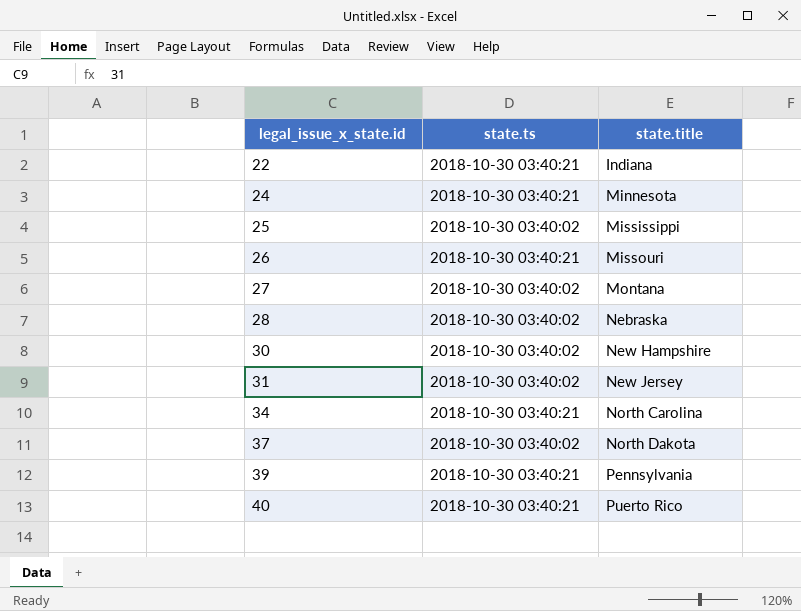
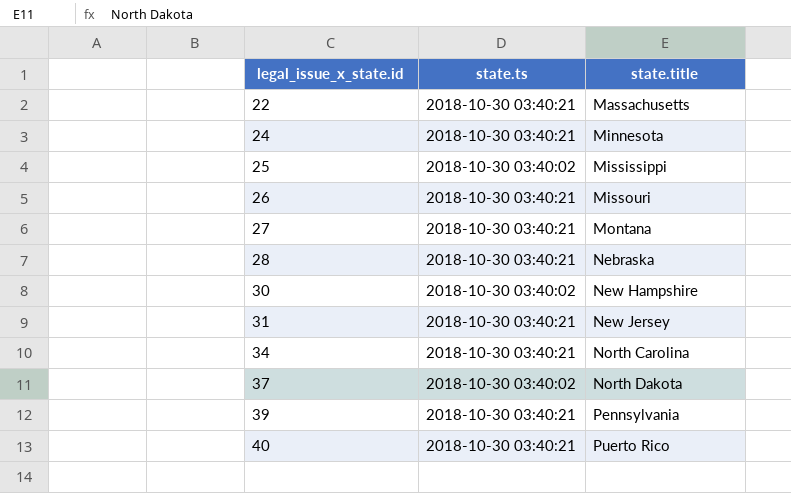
22 | state.title: Indiana -> Massachusetts
27 | state.ts: 2018-10-30 03:40:02 -> 2018-10-30 03:40:21
28 | state.ts: 2018-10-30 03:40:02 -> 2018-10-30 03:40:21
31 | state.ts: 2018-10-30 03:40:02 -> 2018-10-30 03:40:21

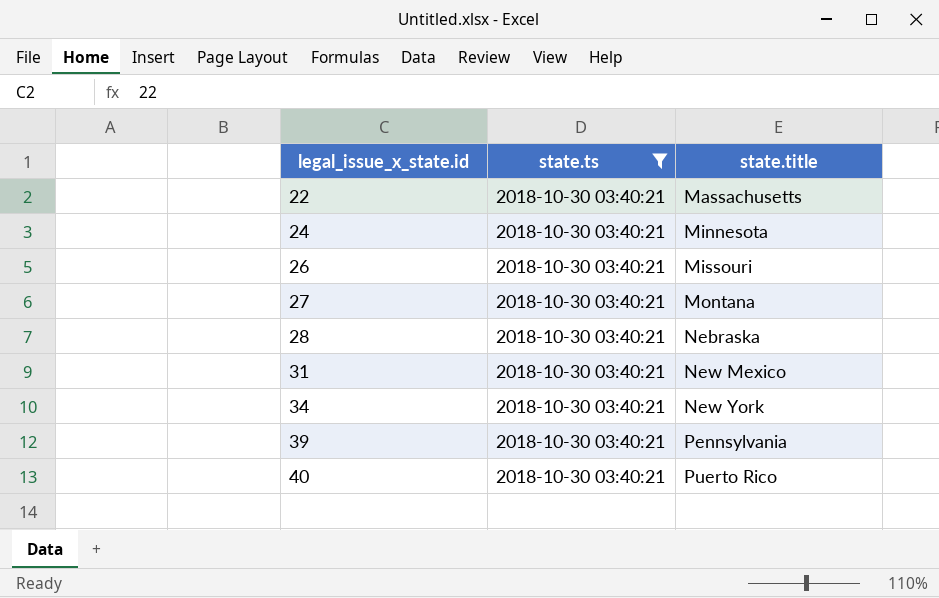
filter: none -> state.ts = 2018-10-30 03:40:21
31 | state.title: New Jersey -> New Mexico
34 | state.title: North Carolina -> New York

